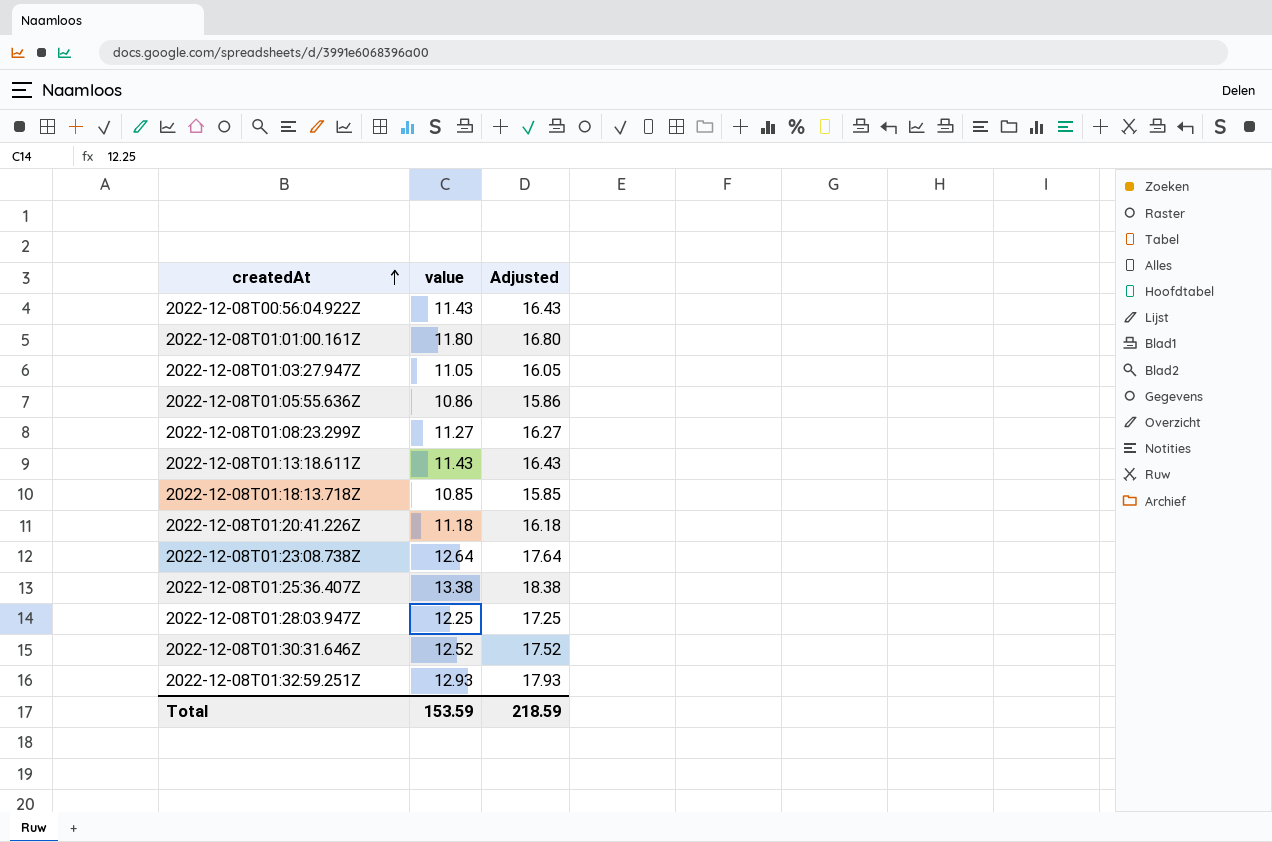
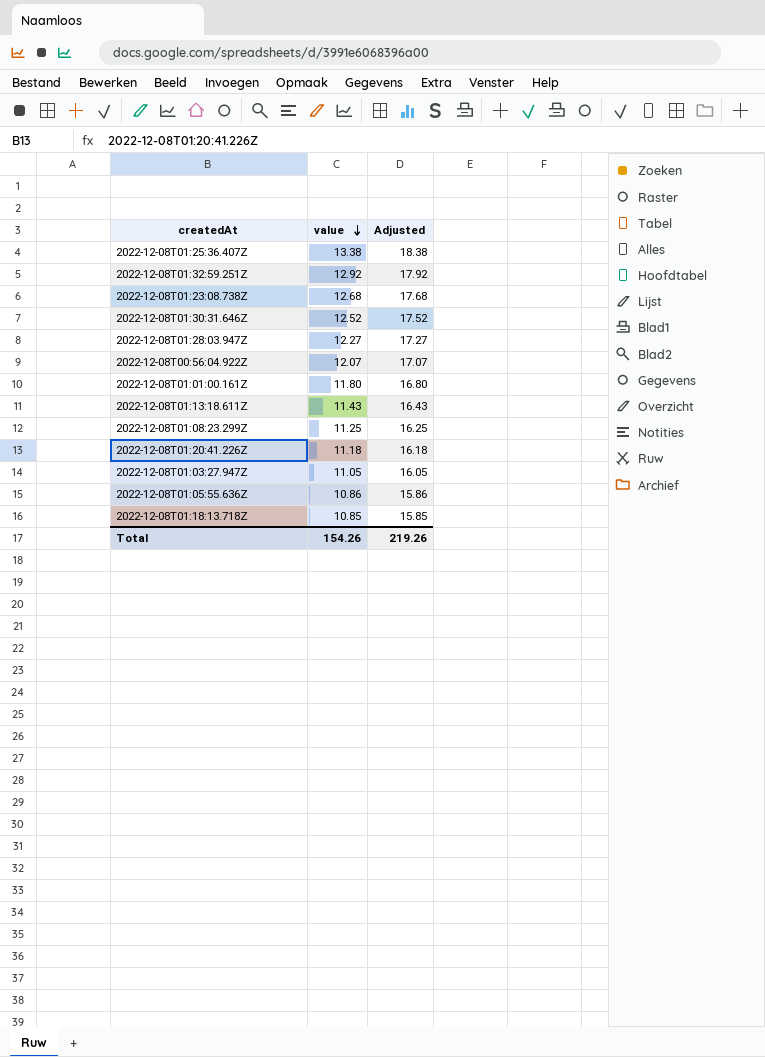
row order: createdAt ascending -> value descending
2022-12-08T01:32:59.251Z | value: 12.93 -> 12.92
2022-12-08T01:32:59.251Z | Adjusted: 17.93 -> 17.92
2022-12-08T01:23:08.738Z | value: 12.64 -> 12.68
2022-12-08T01:23:08.738Z | Adjusted: 17.64 -> 17.68
2022-12-08T01:28:03.947Z | value: 12.25 -> 12.27
2022-12-08T01:28:03.947Z | Adjusted: 17.25 -> 17.27
2022-12-08T00:56:04.922Z | value: 11.43 -> 12.07
2022-12-08T00:56:04.922Z | Adjusted: 16.43 -> 17.07
2022-12-08T01:08:23.299Z | value: 11.27 -> 11.25
2022-12-08T01:08:23.299Z | Adjusted: 16.27 -> 16.25
Total | value: 153.59 -> 154.26
Total | Adjusted: 218.59 -> 219.26

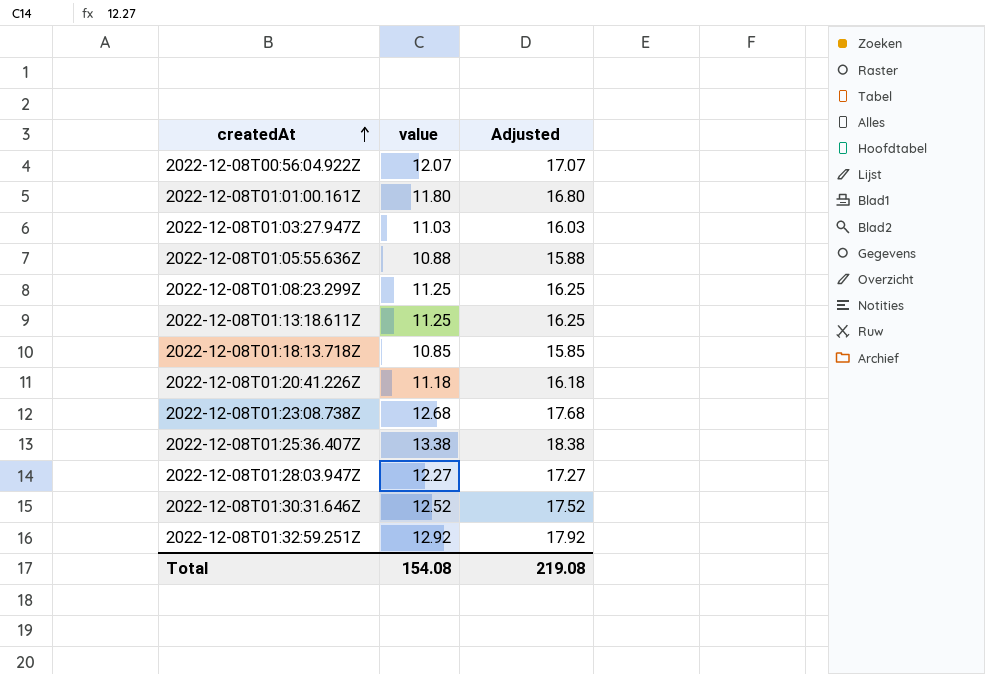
row order: value descending -> createdAt ascending
2022-12-08T01:03:27.947Z | value: 11.05 -> 11.03
2022-12-08T01:03:27.947Z | Adjusted: 16.05 -> 16.03
2022-12-08T01:05:55.636Z | value: 10.86 -> 10.88
2022-12-08T01:05:55.636Z | Adjusted: 15.86 -> 15.88
2022-12-08T01:13:18.611Z | value: 11.43 -> 11.25
2022-12-08T01:13:18.611Z | Adjusted: 16.43 -> 16.25
Total | value: 154.26 -> 154.08
Total | Adjusted: 219.26 -> 219.08

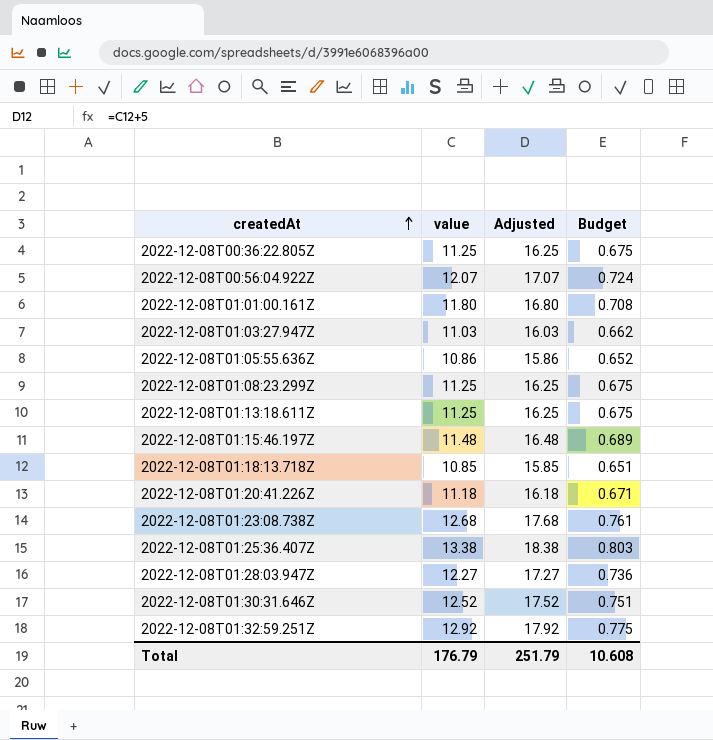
column Budget | formula: none -> [value] * 0.06
row 2022-12-08T00:36:22.805Z: none -> 11.25 | 16.25 | 0.675
2022-12-08T01:05:55.636Z | value: 10.88 -> 10.86
2022-12-08T01:05:55.636Z | Adjusted: 15.88 -> 15.86
row 2022-12-08T01:15:46.197Z: none -> 11.48 | 16.48 | 0.689
Total | value: 154.08 -> 176.79
Total | Adjusted: 219.08 -> 251.79

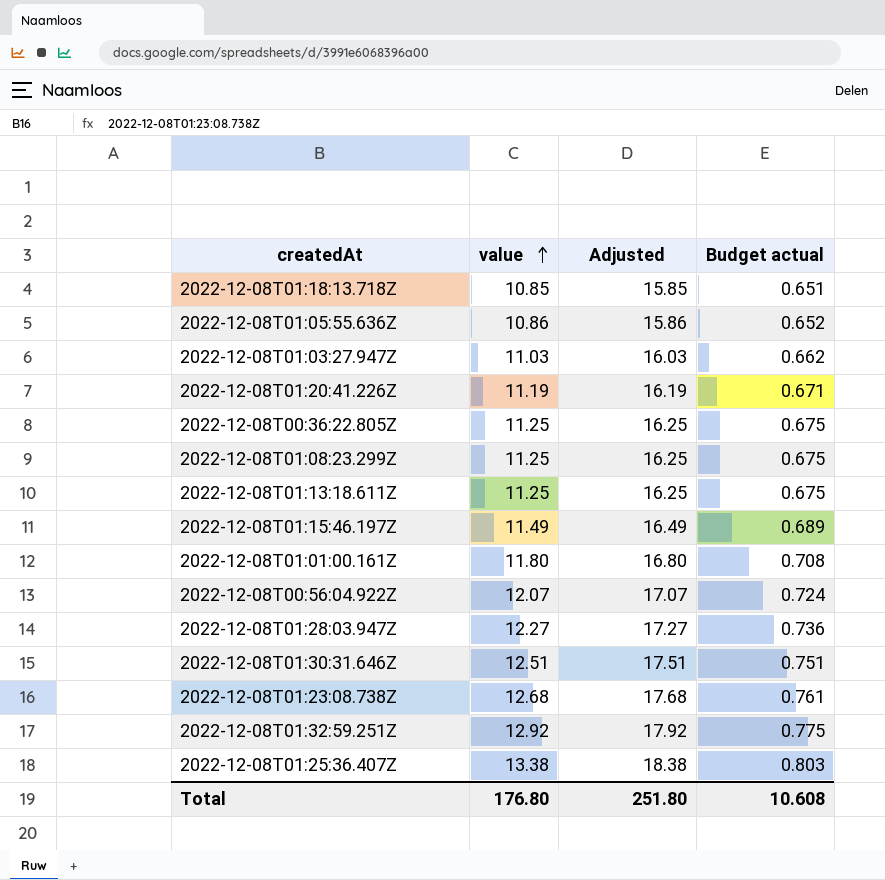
row order: createdAt ascending -> value ascending
column name: Budget -> Budget actual
2022-12-08T01:20:41.226Z | value: 11.18 -> 11.19
2022-12-08T01:20:41.226Z | Adjusted: 16.18 -> 16.19
2022-12-08T01:15:46.197Z | value: 11.48 -> 11.49
2022-12-08T01:15:46.197Z | Adjusted: 16.48 -> 16.49
2022-12-08T01:30:31.646Z | value: 12.52 -> 12.51
2022-12-08T01:30:31.646Z | Adjusted: 17.52 -> 17.51
Total | value: 176.79 -> 176.80
Total | Adjusted: 251.79 -> 251.80

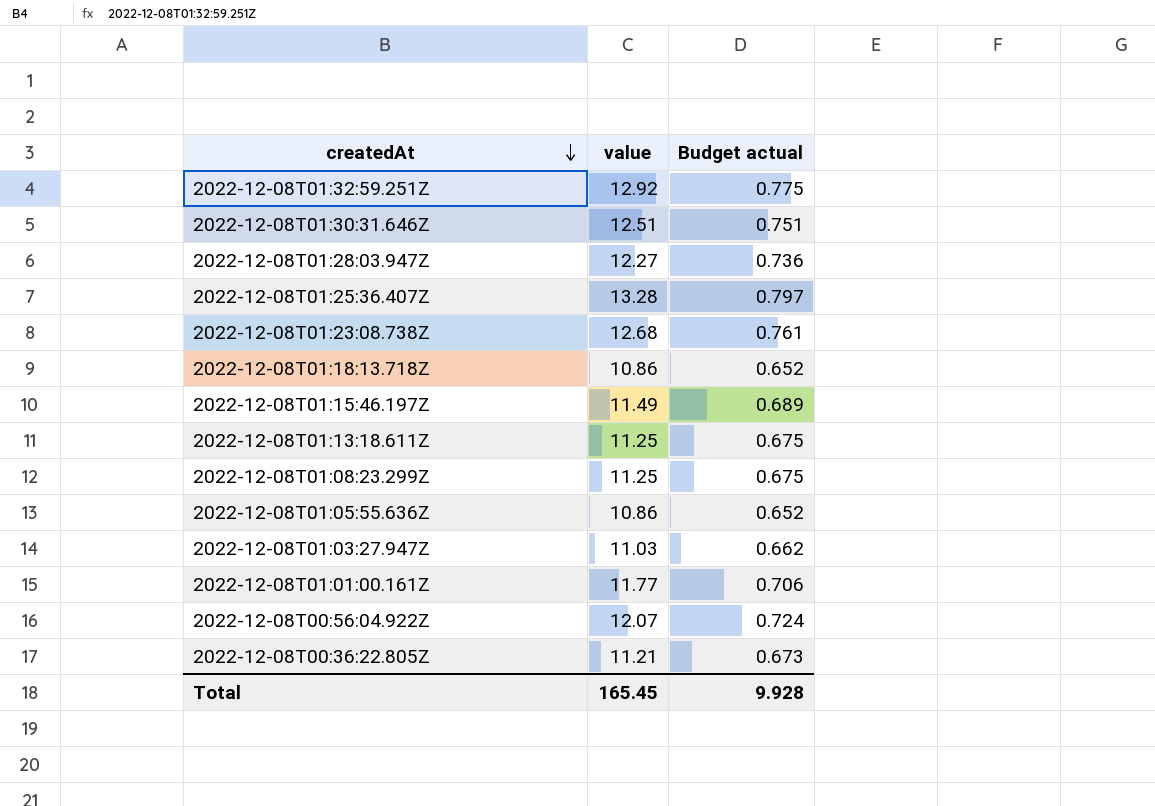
row order: value ascending -> createdAt descending
column Adjusted | formula: [value] + 5 -> none
row 2022-12-08T01:20:41.226Z: 11.19 | 16.19 | 0.671 -> none
2022-12-08T01:25:36.407Z | value: 13.38 -> 13.28
2022-12-08T01:25:36.407Z | Budget actual: 0.803 -> 0.797
2022-12-08T01:18:13.718Z | value: 10.85 -> 10.86
2022-12-08T01:18:13.718Z | Budget actual: 0.651 -> 0.652
2022-12-08T01:01:00.161Z | value: 11.80 -> 11.77
2022-12-08T01:01:00.161Z | Budget actual: 0.708 -> 0.706
2022-12-08T00:36:22.805Z | value: 11.25 -> 11.21
2022-12-08T00:36:22.805Z | Budget actual: 0.675 -> 0.673
Total | value: 176.80 -> 165.45
Total | Budget actual: 10.608 -> 9.928

